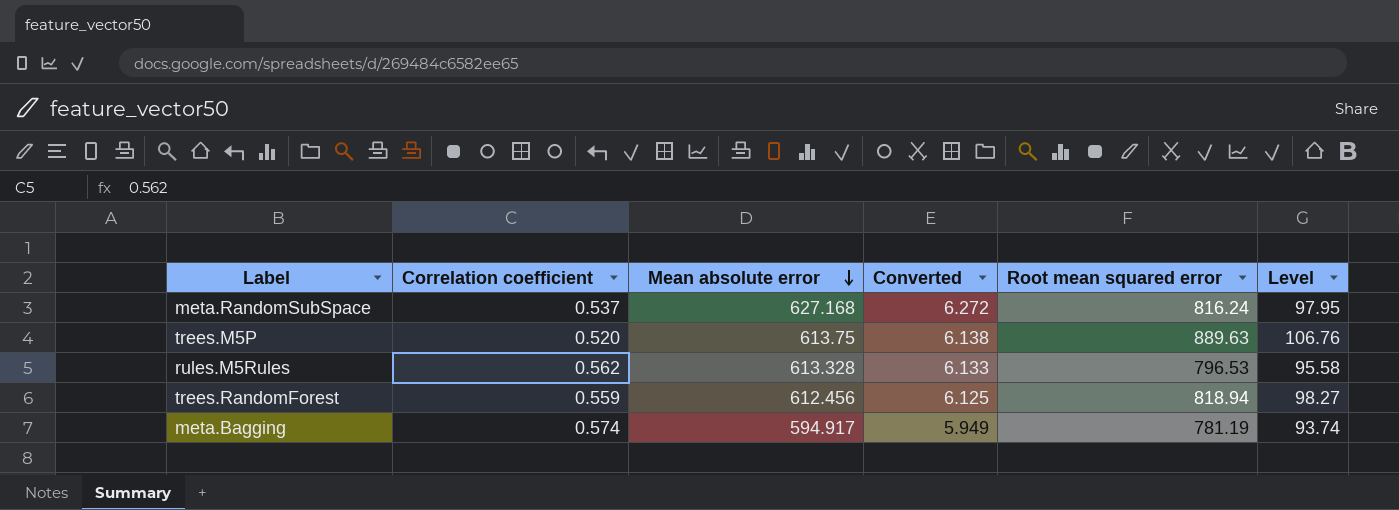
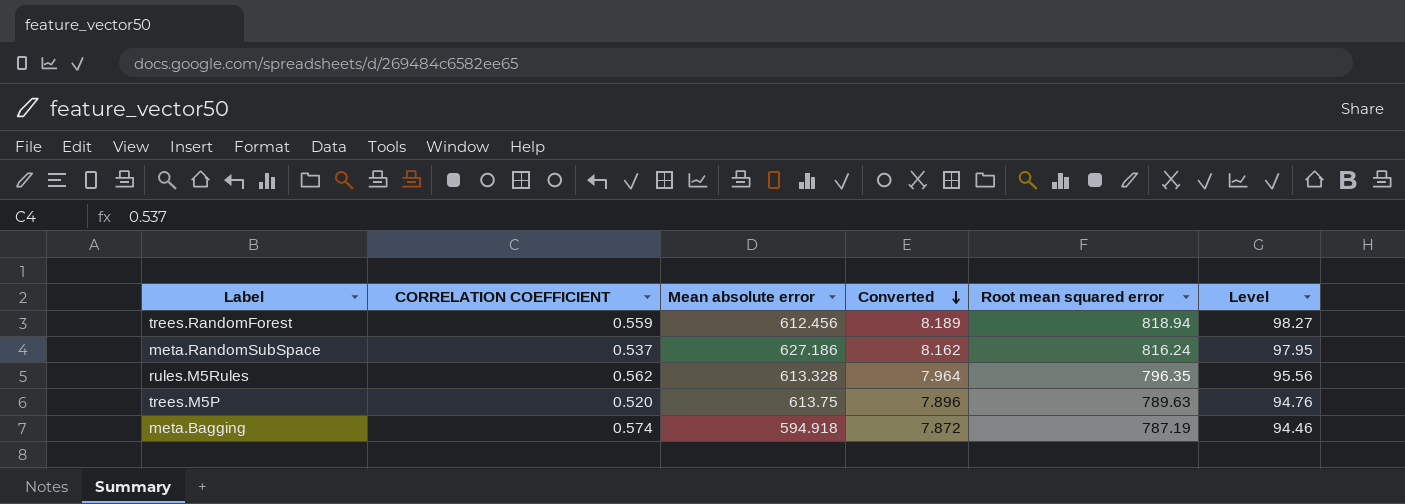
row order: Mean absolute error descending -> Converted descending
column name: Correlation coefficient -> CORRELATION COEFFICIENT
column Converted | formula: [Mean absolute error] * 0.01 -> [Root mean squared error] * 0.01
meta.RandomSubSpace | Mean absolute error: 627.168 -> 627.186
rules.M5Rules | Root mean squared error: 796.53 -> 796.35
rules.M5Rules | Level: 95.58 -> 95.56
trees.M5P | Root mean squared error: 889.63 -> 789.63
trees.M5P | Level: 106.76 -> 94.76
meta.Bagging | Mean absolute error: 594.917 -> 594.918
meta.Bagging | Root mean squared error: 781.19 -> 787.19
meta.Bagging | Level: 93.74 -> 94.46

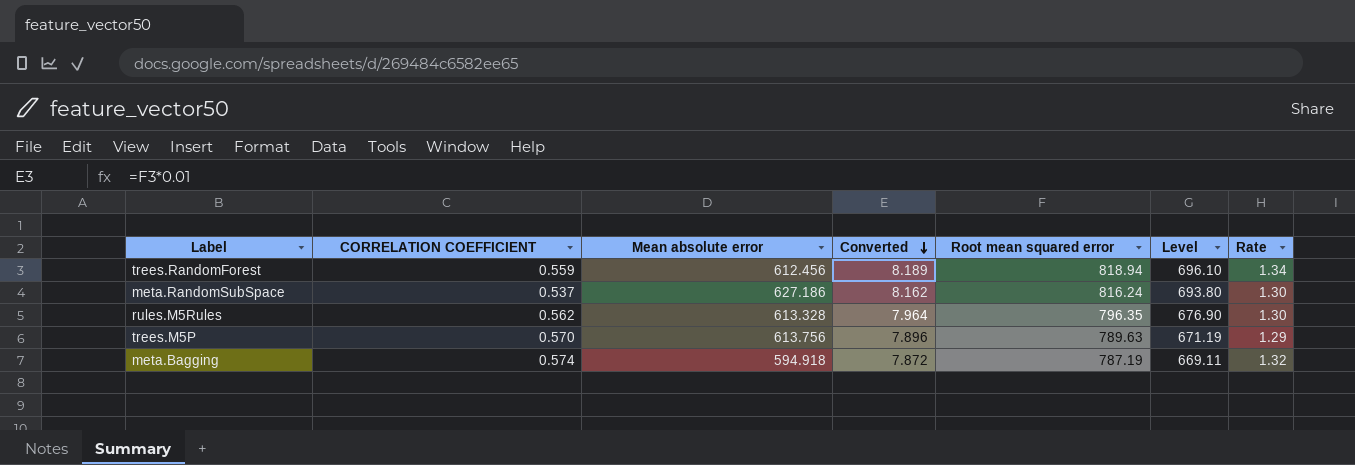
column Level | formula: [Root mean squared error] * 0.12 -> [Root mean squared error] * 0.85
column Rate | formula: none -> [Root mean squared error] / [Mean absolute error]
trees.M5P | CORRELATION COEFFICIENT: 0.520 -> 0.570
trees.M5P | Mean absolute error: 613.75 -> 613.756

